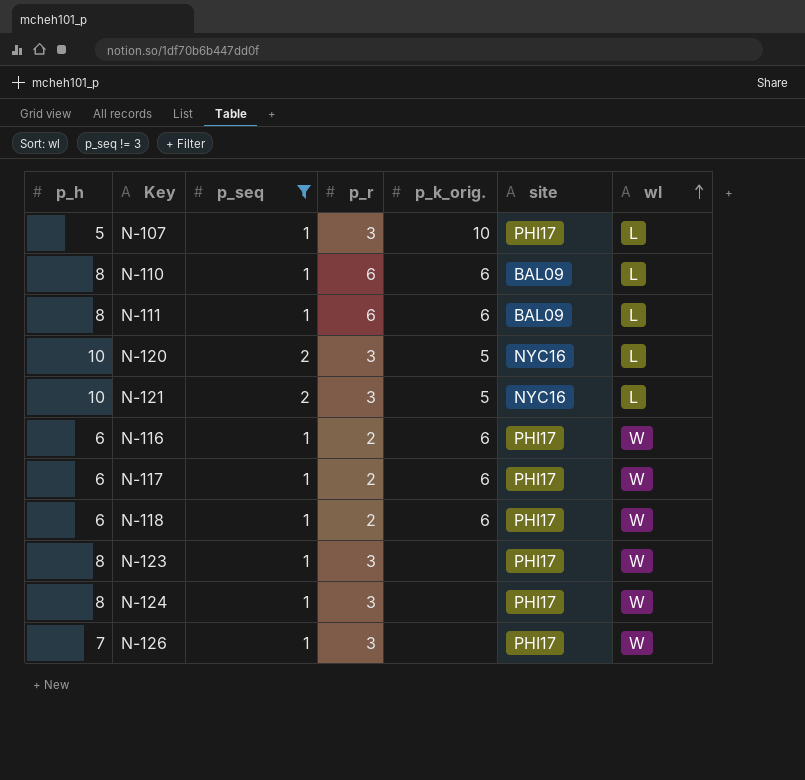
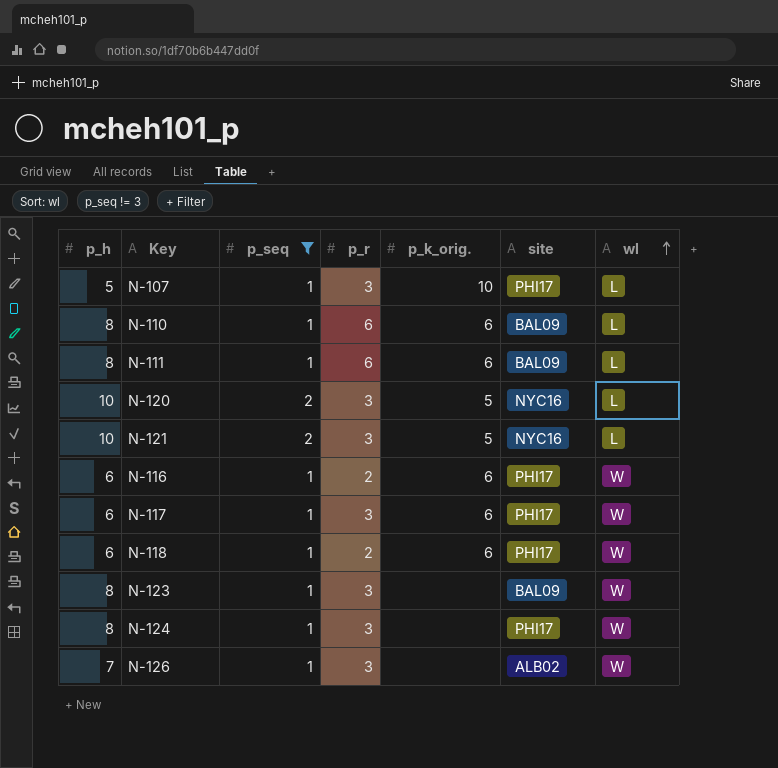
N-117 | p_r: 2 -> 3
N-123 | site: PHI17 -> BAL09
N-126 | site: PHI17 -> ALB02

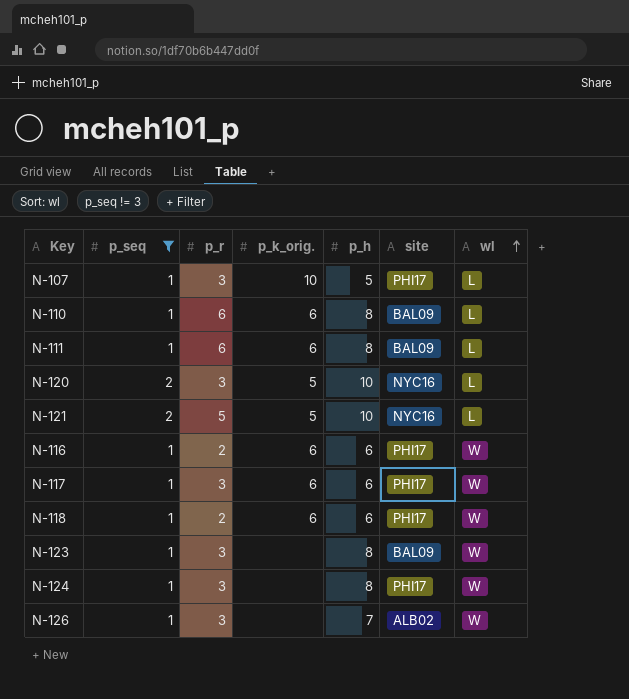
column p_h | position: 1 -> 5
N-121 | p_r: 3 -> 5

